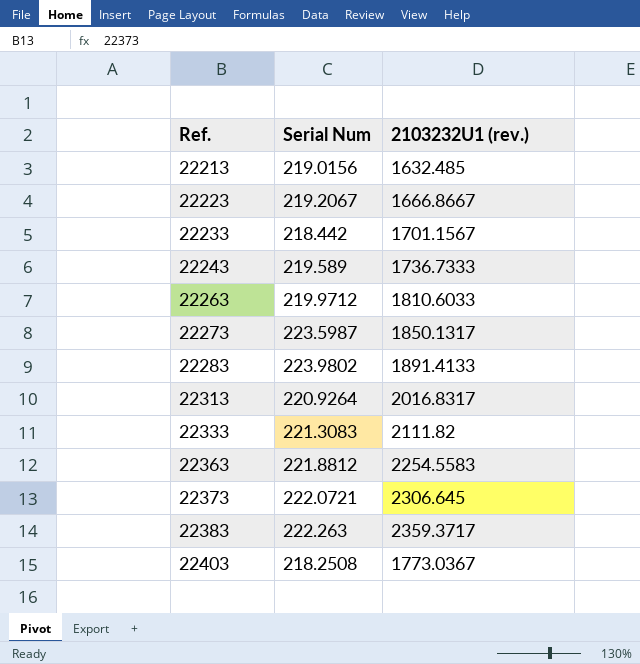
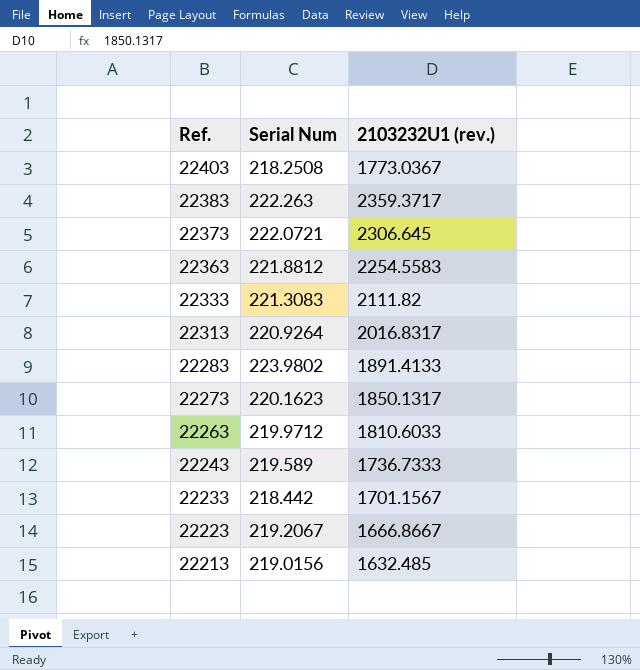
row order: Ref. ascending -> Ref. descending
22273 | Serial Num: 223.5987 -> 220.1623

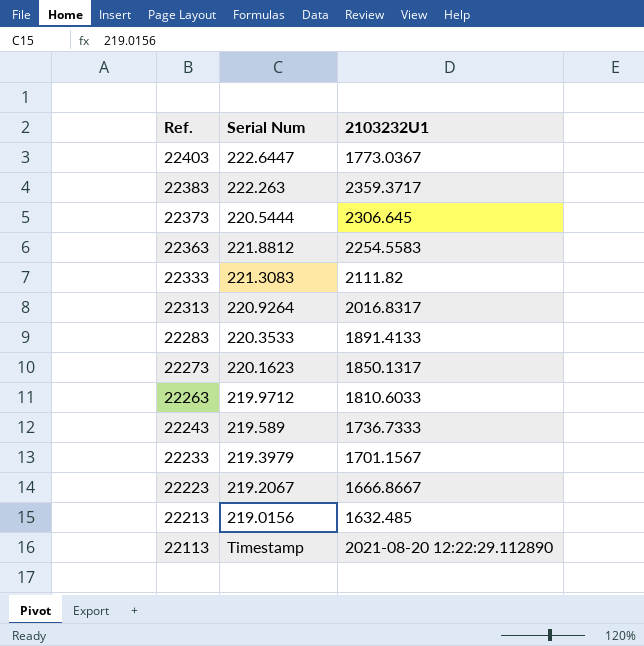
column name: 2103232U1 (rev.) -> 2103232U1
22403 | Serial Num: 218.2508 -> 222.6447
22373 | Serial Num: 222.0721 -> 220.5444
22283 | Serial Num: 223.9802 -> 220.3533
22233 | Serial Num: 218.442 -> 219.3979
row 22113: none -> Timestamp | 2021-08-20 12:22:29.112890

